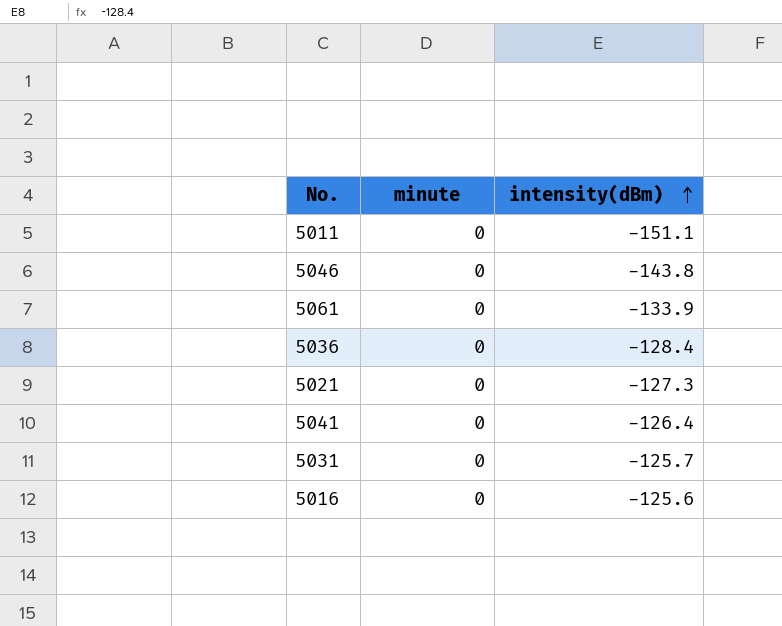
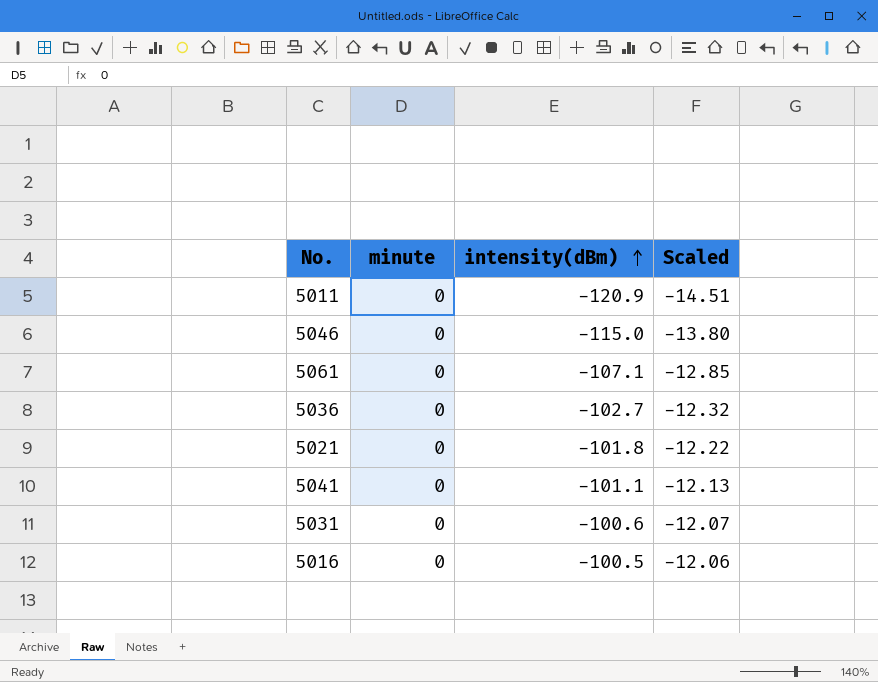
column Scaled | formula: none -> [intensity(dBm)] * 0.12
5011 | intensity(dBm): -151.1 -> -120.9
5046 | intensity(dBm): -143.8 -> -115.0
5061 | intensity(dBm): -133.9 -> -107.1
5036 | intensity(dBm): -128.4 -> -102.7
5021 | intensity(dBm): -127.3 -> -101.8
5041 | intensity(dBm): -126.4 -> -101.1
5031 | intensity(dBm): -125.7 -> -100.6
5016 | intensity(dBm): -125.6 -> -100.5

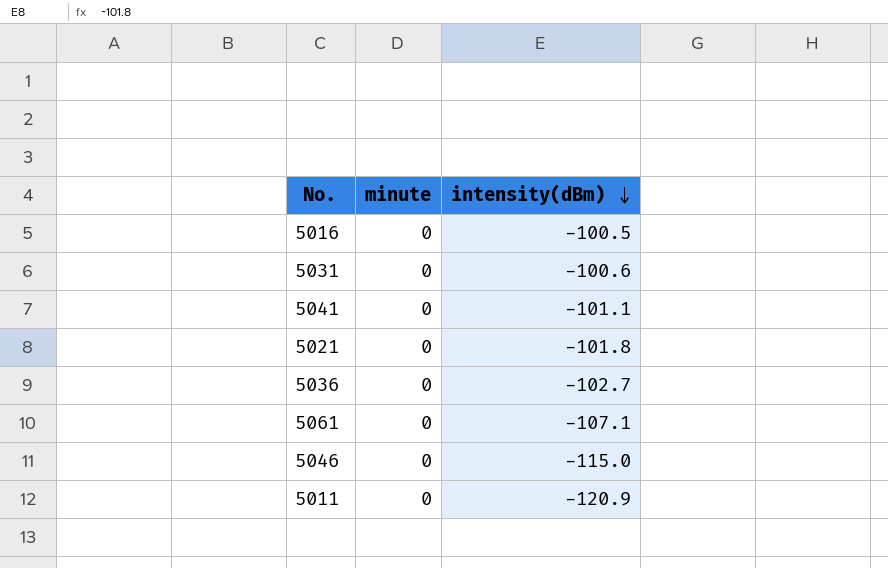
row order: intensity(dBm) ascending -> intensity(dBm) descending
column Scaled | formula: [intensity(dBm)] * 0.12 -> none

